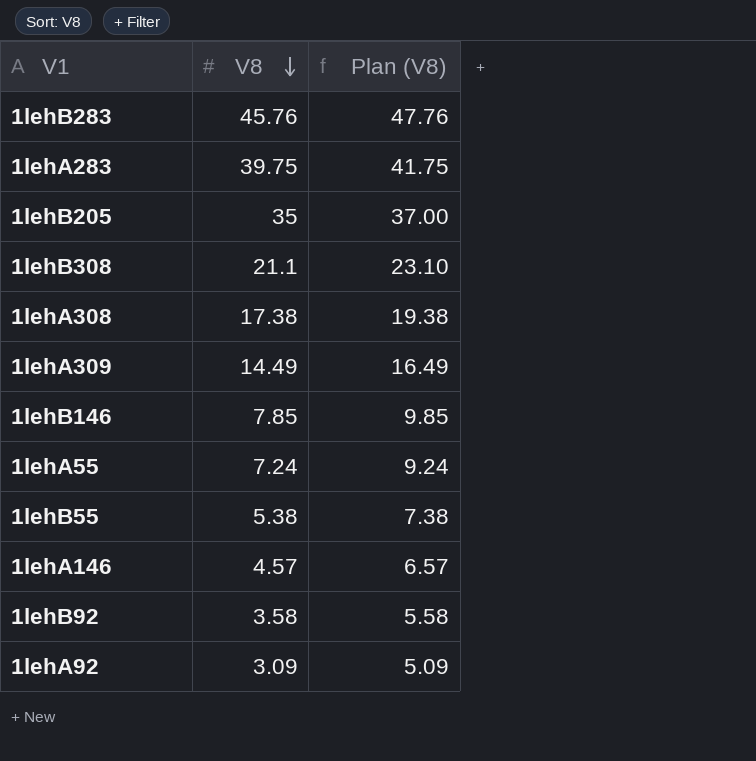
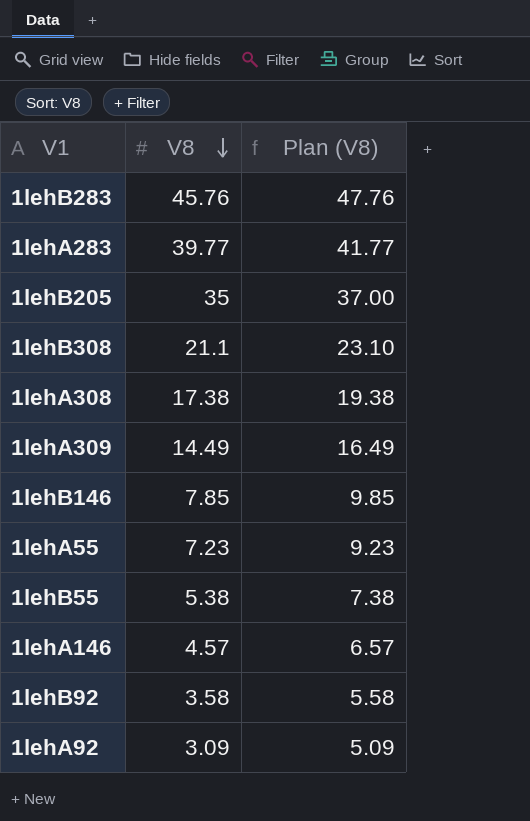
1lehA283 | V8: 39.75 -> 39.77
1lehA283 | Plan (V8): 41.75 -> 41.77
1lehA55 | V8: 7.24 -> 7.23
1lehA55 | Plan (V8): 9.24 -> 9.23

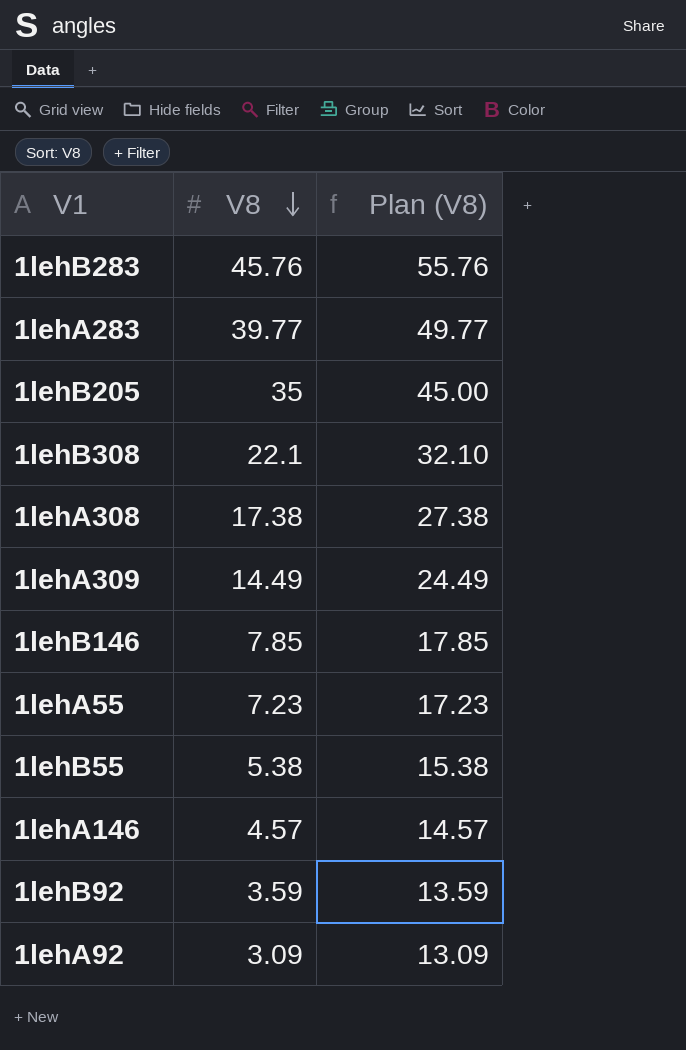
column Plan (V8) | formula: [V8] + 2 -> [V8] + 10
1lehB308 | V8: 21.1 -> 22.1
1lehB92 | V8: 3.58 -> 3.59

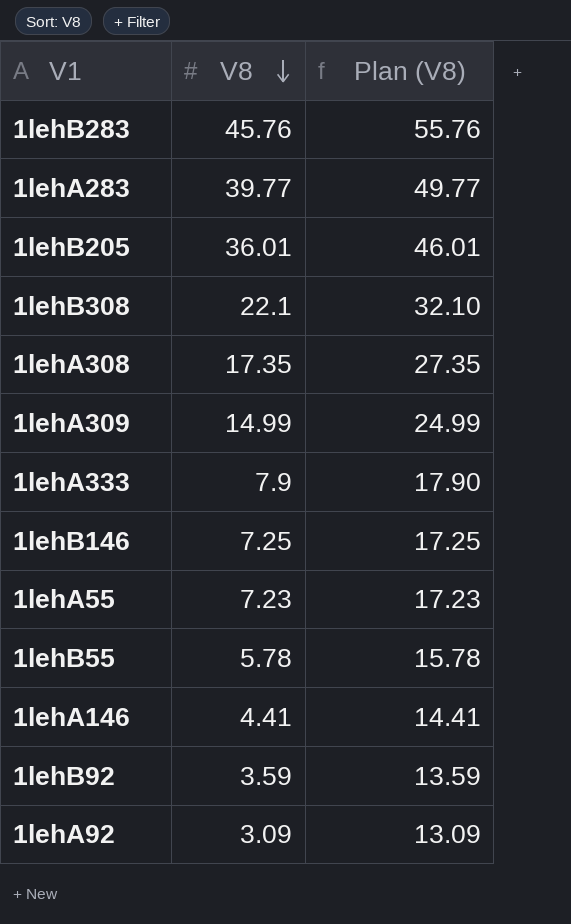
1lehB205 | V8: 35 -> 36.01
1lehB205 | Plan (V8): 45.00 -> 46.01
1lehA308 | V8: 17.38 -> 17.35
1lehA308 | Plan (V8): 27.38 -> 27.35
1lehA309 | V8: 14.49 -> 14.99
1lehA309 | Plan (V8): 24.49 -> 24.99
row 1lehA333: none -> 7.9 | 17.90
1lehB146 | V8: 7.85 -> 7.25
1lehB146 | Plan (V8): 17.85 -> 17.25
1lehB55 | V8: 5.38 -> 5.78
1lehB55 | Plan (V8): 15.38 -> 15.78
1lehA146 | V8: 4.57 -> 4.41
1lehA146 | Plan (V8): 14.57 -> 14.41

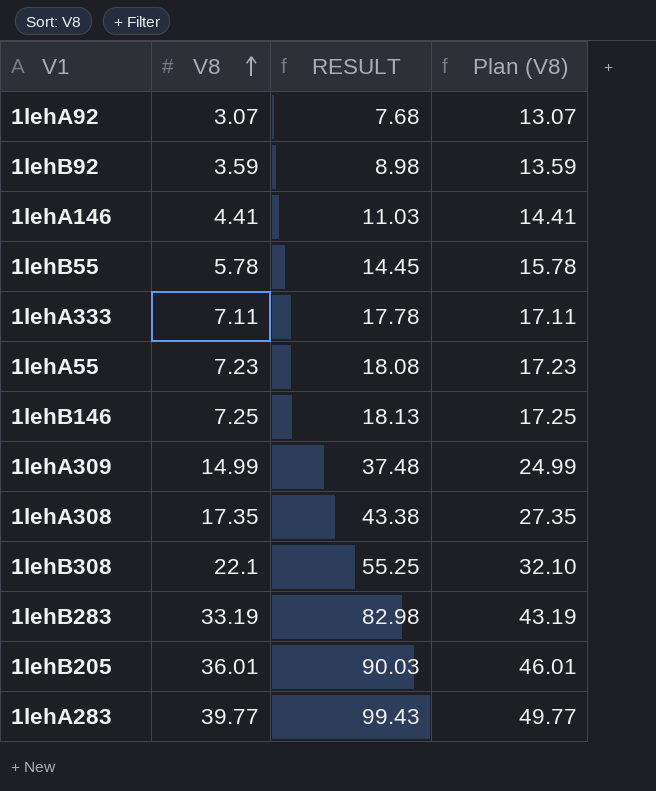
row order: V8 descending -> V8 ascending
column RESULT | formula: none -> [V8] * 2.5
1lehA92 | V8: 3.09 -> 3.07
1lehA92 | Plan (V8): 13.09 -> 13.07
1lehA333 | V8: 7.9 -> 7.11
1lehA333 | Plan (V8): 17.90 -> 17.11
1lehB283 | V8: 45.76 -> 33.19
1lehB283 | Plan (V8): 55.76 -> 43.19

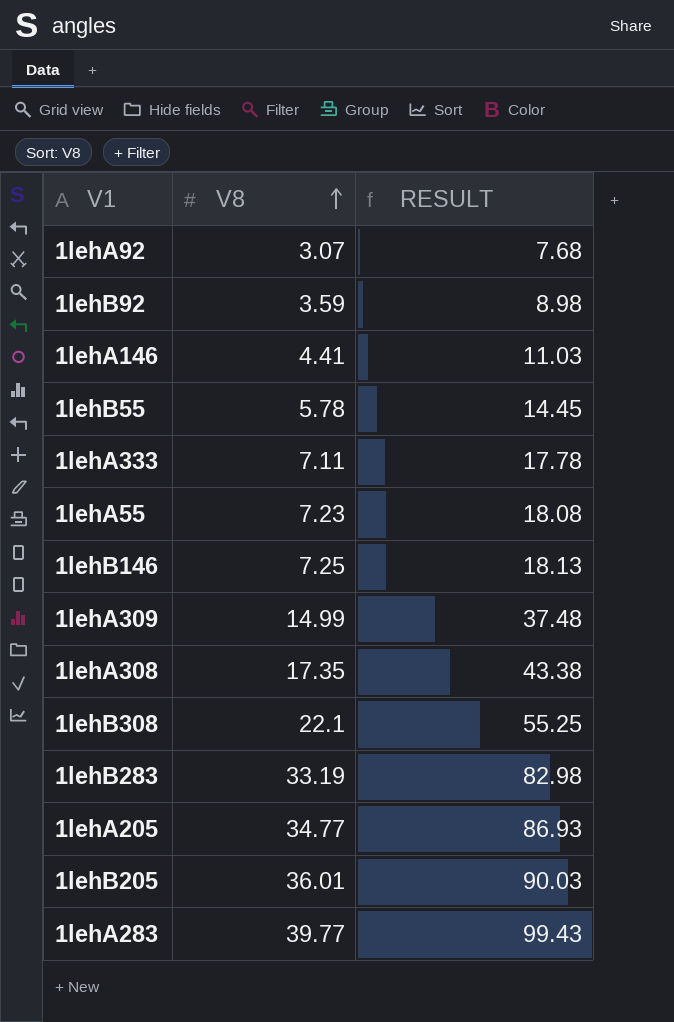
column Plan (V8) | formula: [V8] + 10 -> none
row 1lehA205: none -> 34.77 | 86.93

